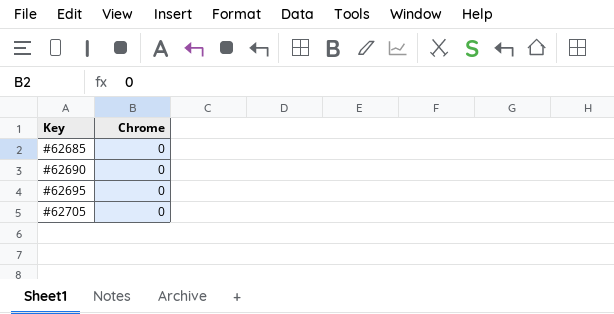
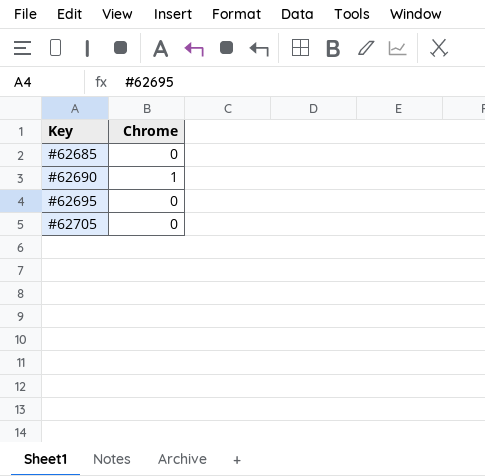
#62690 | Chrome: 0 -> 1

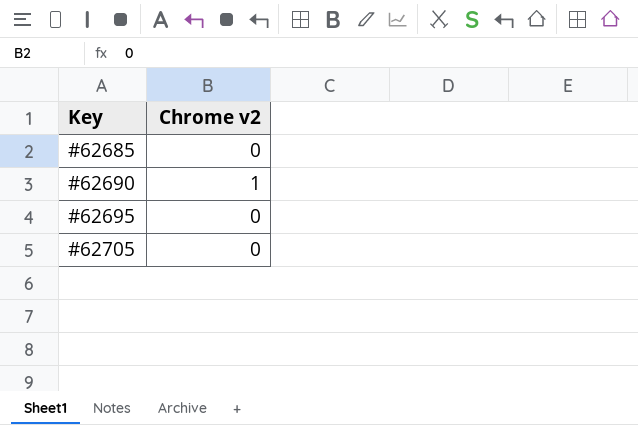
column name: Chrome -> Chrome v2

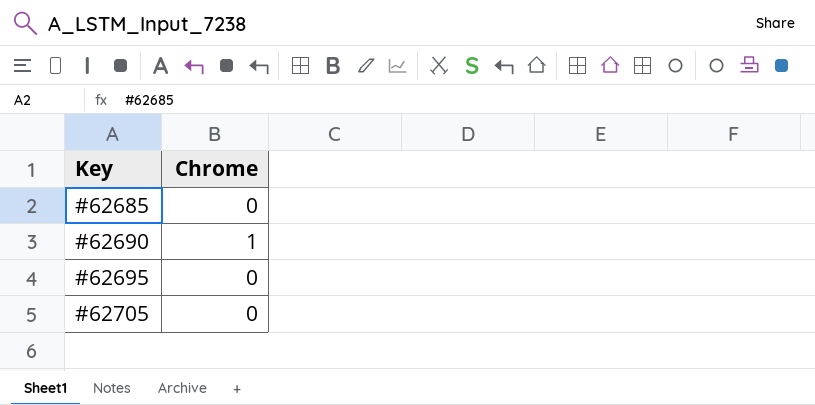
column name: Chrome v2 -> Chrome

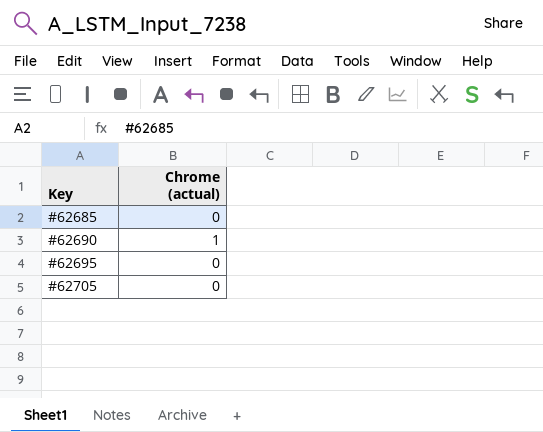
column name: Chrome -> Chrome (actual)

